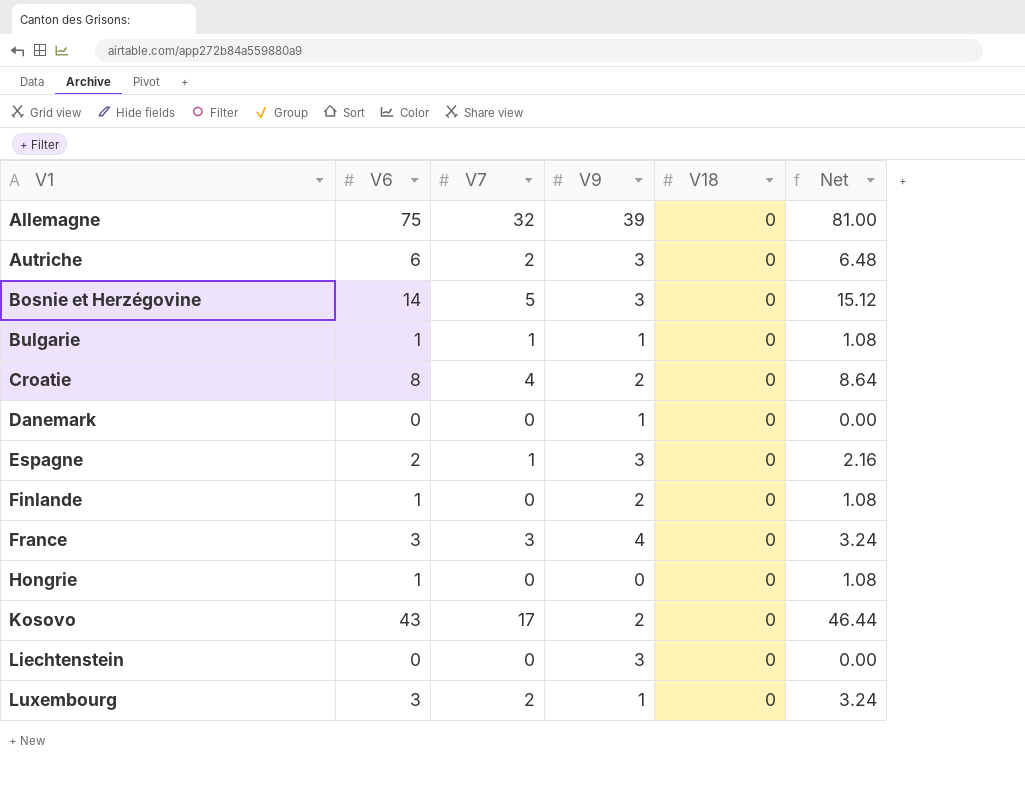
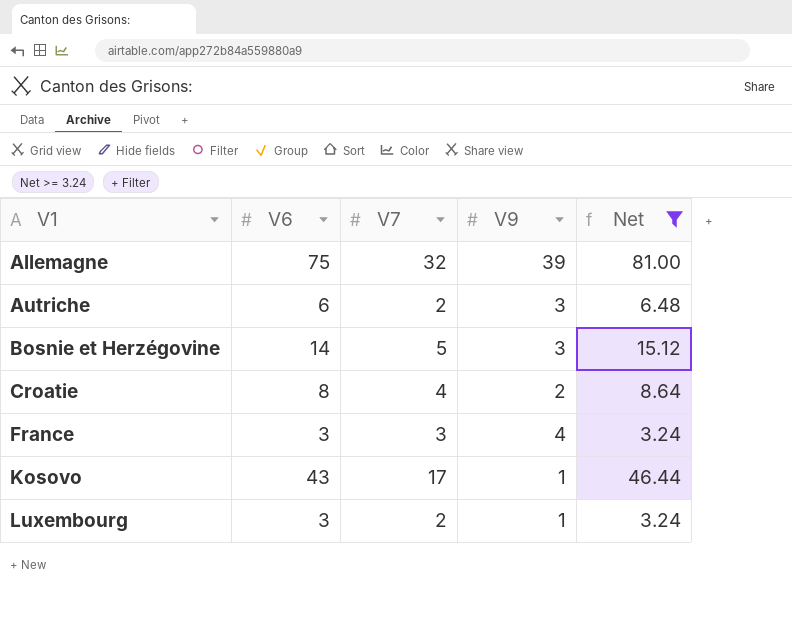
filter: none -> Net >= 3.24
column V18 | position: 5 -> none
Kosovo | V9: 2 -> 1

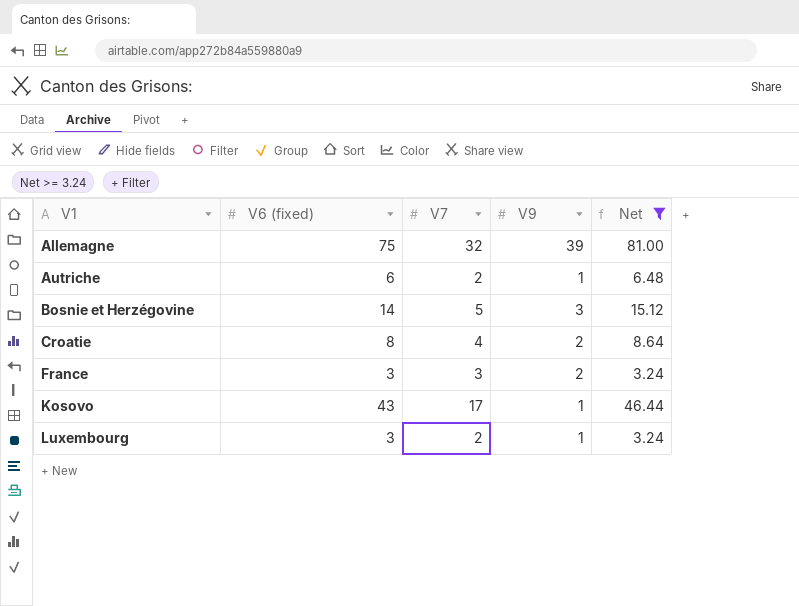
column name: V6 -> V6 (fixed)
Autriche | V9: 3 -> 1
France | V9: 4 -> 2

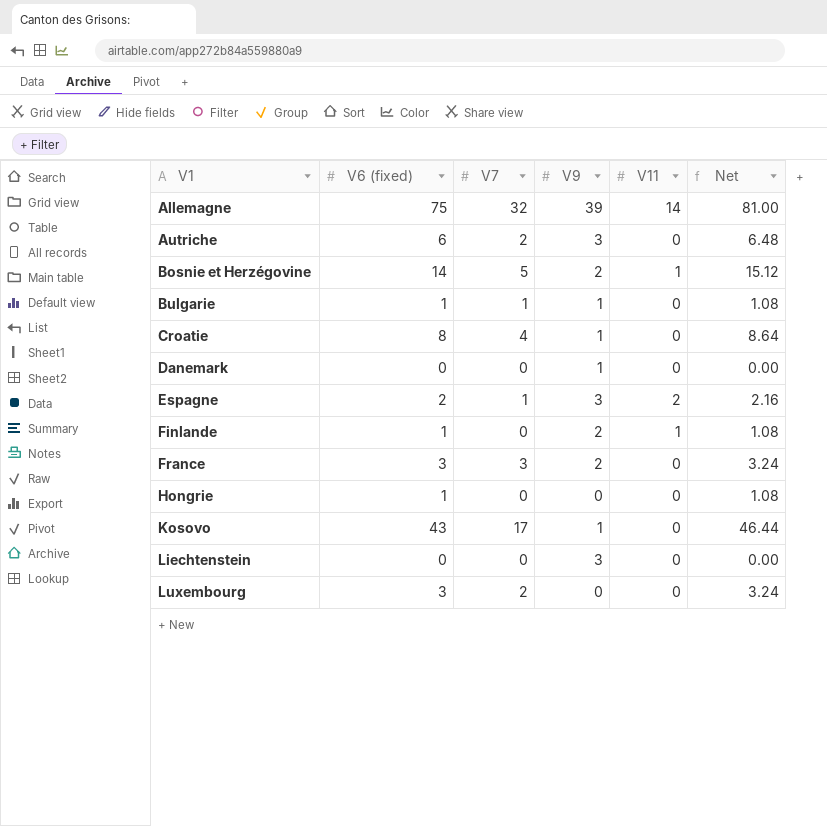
filter: Net >= 3.24 -> none
column V11 | position: none -> 5
Autriche | V9: 1 -> 3
Bosnie et Herzégovine | V9: 3 -> 2
Croatie | V9: 2 -> 1
Luxembourg | V9: 1 -> 0

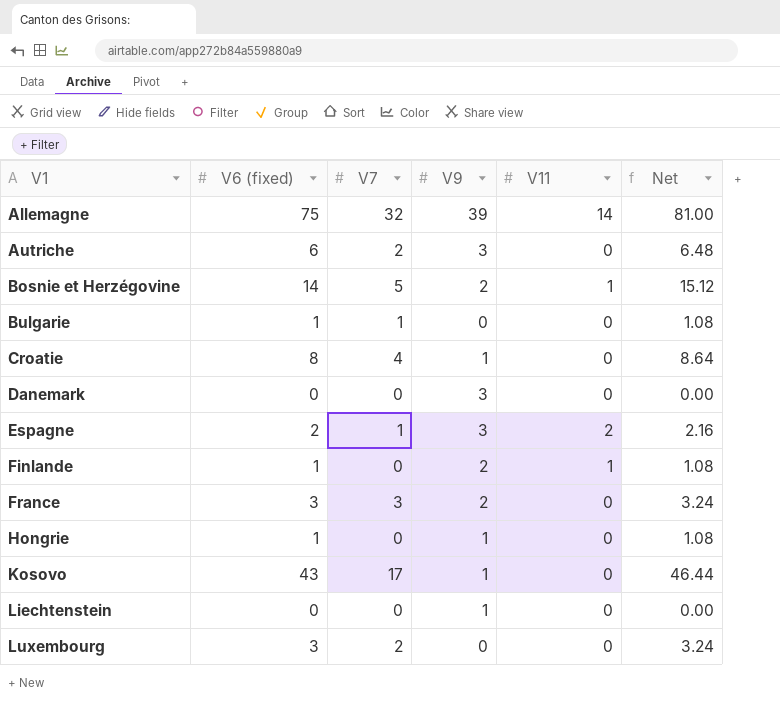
Bulgarie | V9: 1 -> 0
Danemark | V9: 1 -> 3
Hongrie | V9: 0 -> 1
Liechtenstein | V9: 3 -> 1

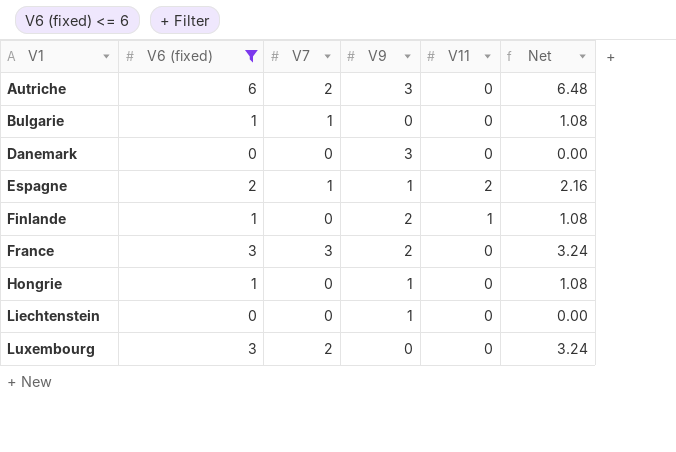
filter: none -> V6 (fixed) <= 6
Espagne | V9: 3 -> 1

